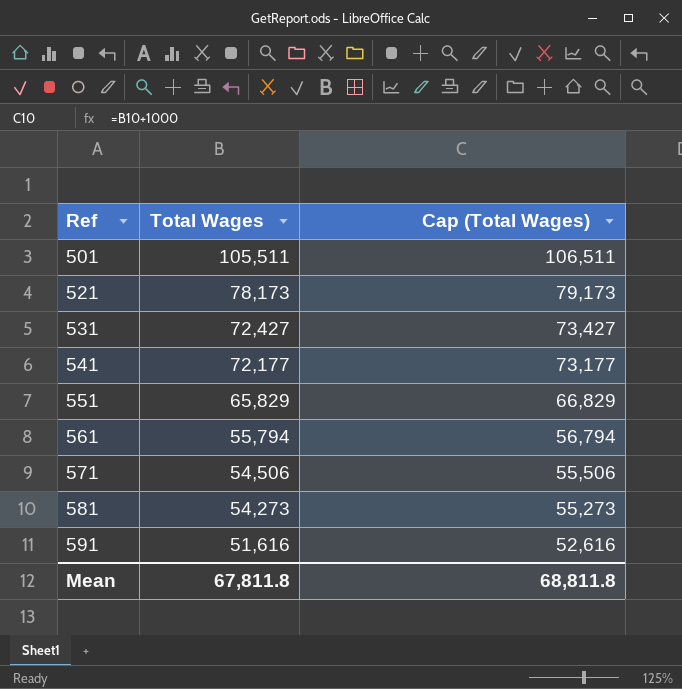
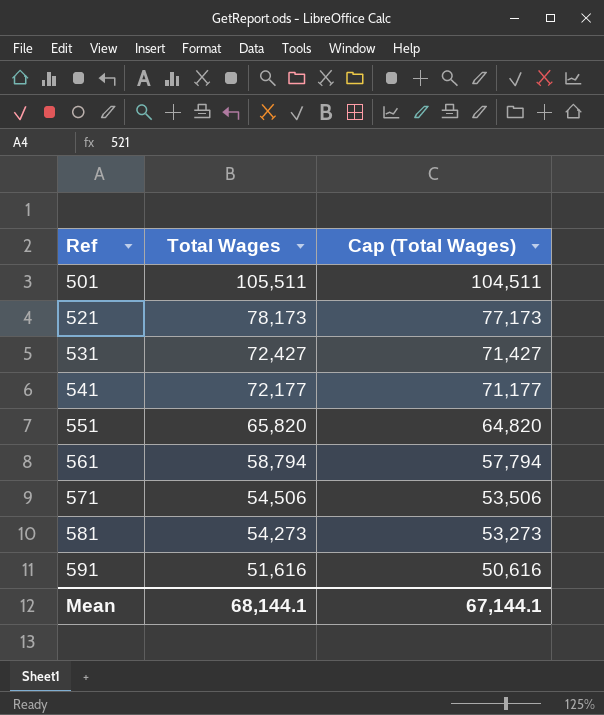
column Cap (Total Wages) | formula: [Total Wages] + 1000 -> [Total Wages] - 1000
551 | Total Wages: 65,829 -> 65,820
561 | Total Wages: 55,794 -> 58,794
Mean | Total Wages: 67,811.8 -> 68,144.1
Mean | Cap (Total Wages): 68,811.8 -> 67,144.1

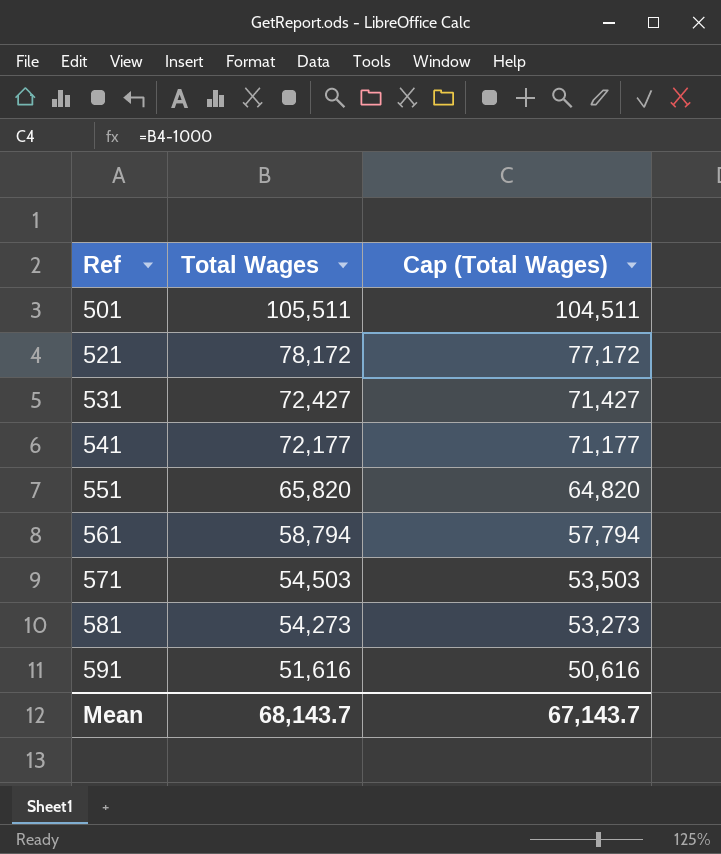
521 | Total Wages: 78,173 -> 78,172
521 | Cap (Total Wages): 77,173 -> 77,172
571 | Total Wages: 54,506 -> 54,503
571 | Cap (Total Wages): 53,506 -> 53,503
Mean | Total Wages: 68,144.1 -> 68,143.7
Mean | Cap (Total Wages): 67,144.1 -> 67,143.7

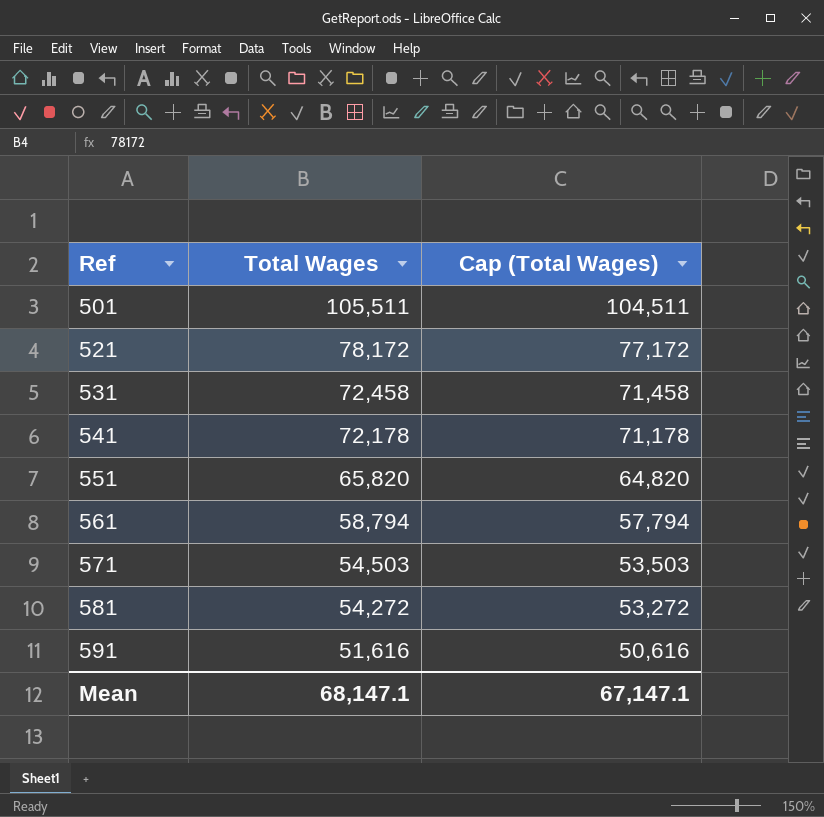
531 | Total Wages: 72,427 -> 72,458
531 | Cap (Total Wages): 71,427 -> 71,458
541 | Total Wages: 72,177 -> 72,178
541 | Cap (Total Wages): 71,177 -> 71,178
581 | Total Wages: 54,273 -> 54,272
581 | Cap (Total Wages): 53,273 -> 53,272
Mean | Total Wages: 68,143.7 -> 68,147.1
Mean | Cap (Total Wages): 67,143.7 -> 67,147.1

